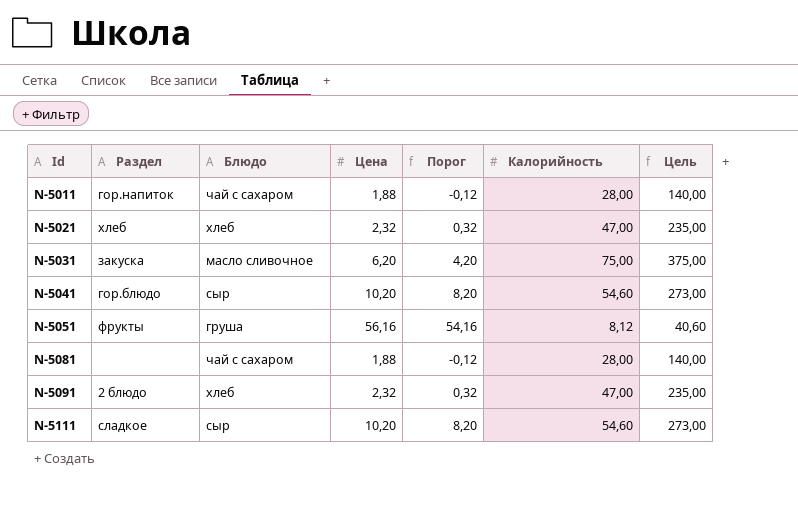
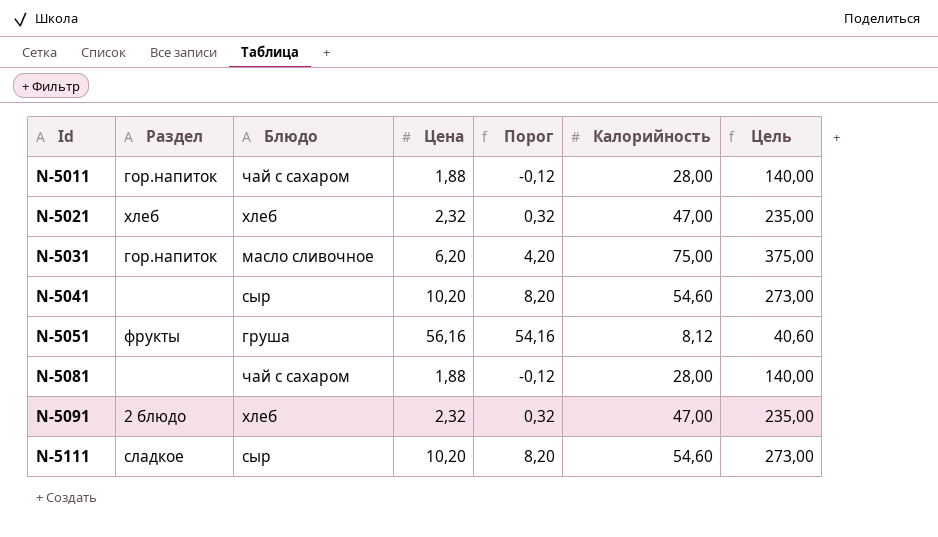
N-5031 | Раздел: закуска -> гор.напиток
N-5041 | Раздел: гор.блюдо -> none

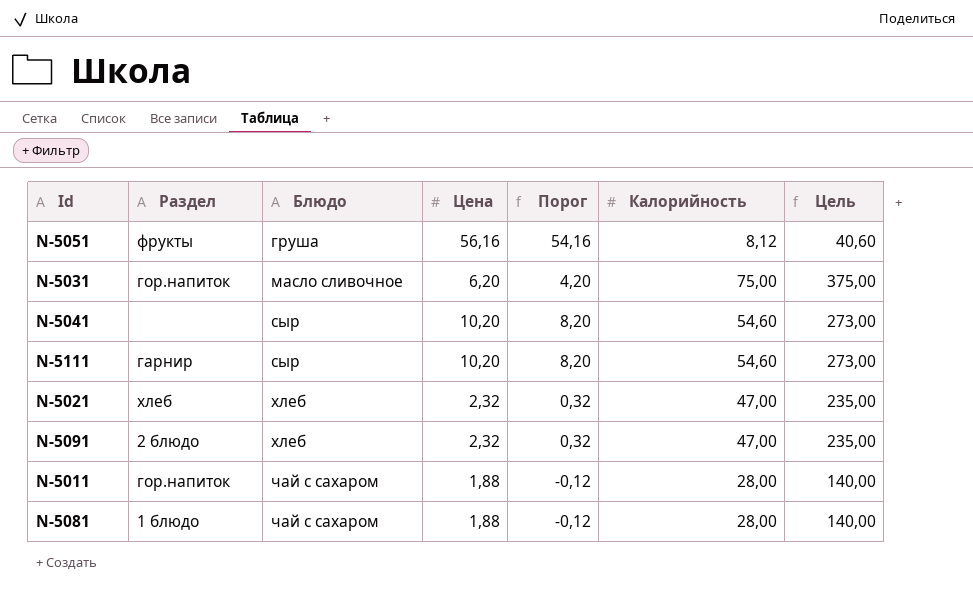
row order: Id ascending -> Блюдо ascending
N-5111 | Раздел: сладкое -> гарнир
N-5081 | Раздел: none -> 1 блюдо

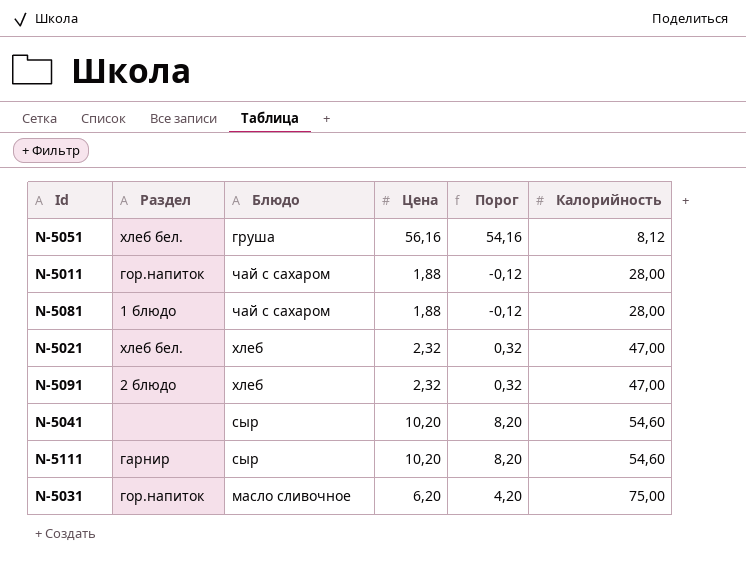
row order: Блюдо ascending -> Калорийность ascending
column Цель | formula: [Калорийность] * 5 -> none
N-5051 | Раздел: фрукты -> хлеб бел.
N-5021 | Раздел: хлеб -> хлеб бел.

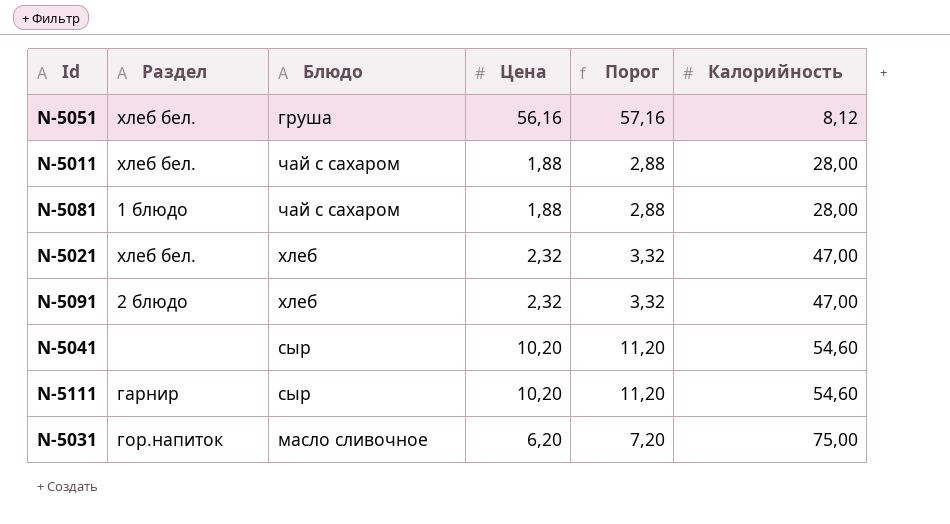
column Порог | formula: [Цена] - 2 -> [Цена] + 1
N-5011 | Раздел: гор.напиток -> хлеб бел.

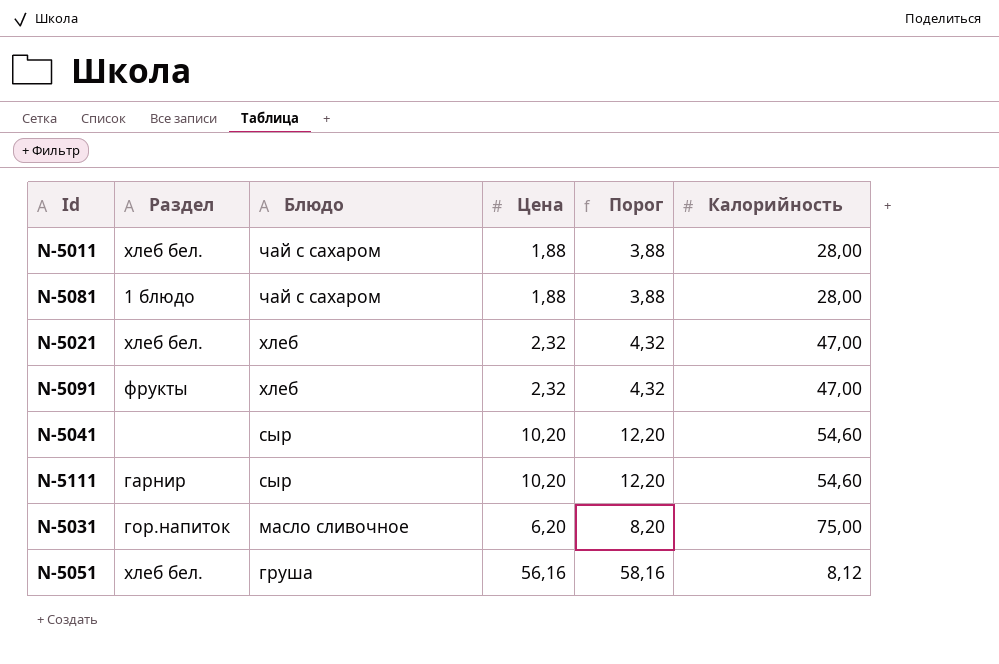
row order: Калорийность ascending -> Блюдо descending
column Порог | formula: [Цена] + 1 -> [Цена] + 2
N-5091 | Раздел: 2 блюдо -> фрукты

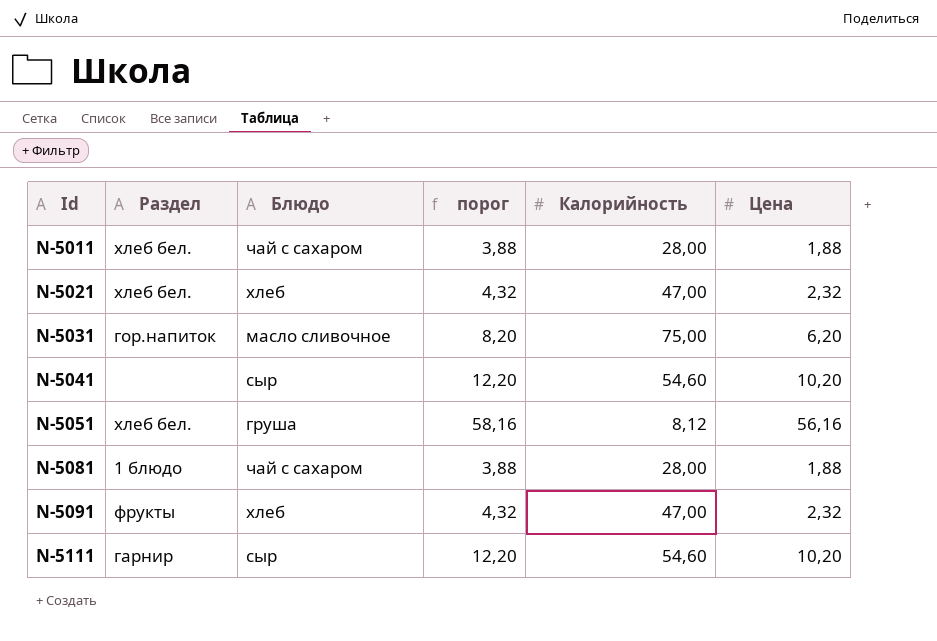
row order: Блюдо descending -> Id ascending
column name: Порог -> порог
column Цена | position: 4 -> 6

